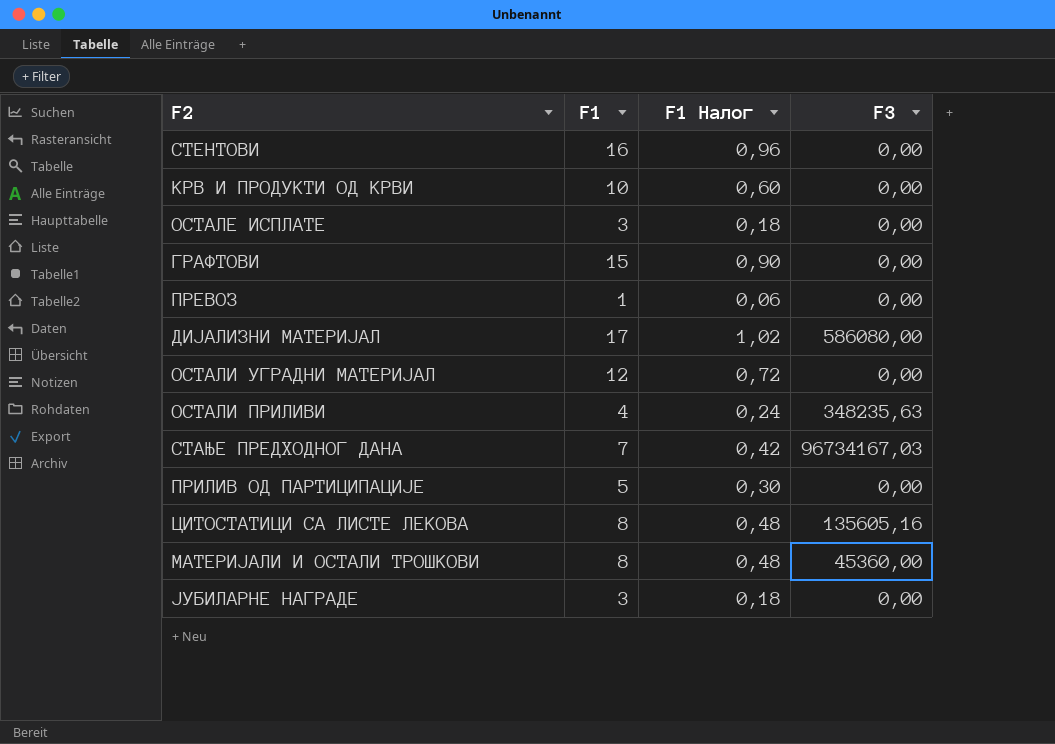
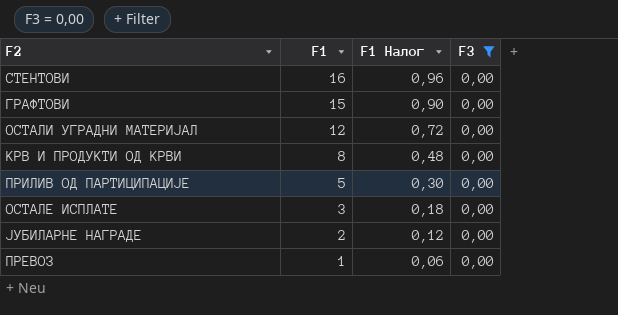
filter: none -> F3 = 0,00
row order: none -> F1 descending
КРВ И ПРОДУКТИ ОД КРВИ | F1: 10 -> 8
КРВ И ПРОДУКТИ ОД КРВИ | F1 Налог: 0,60 -> 0,48
ЈУБИЛАРНЕ НАГРАДЕ | F1: 3 -> 2
ЈУБИЛАРНЕ НАГРАДЕ | F1 Налог: 0,18 -> 0,12

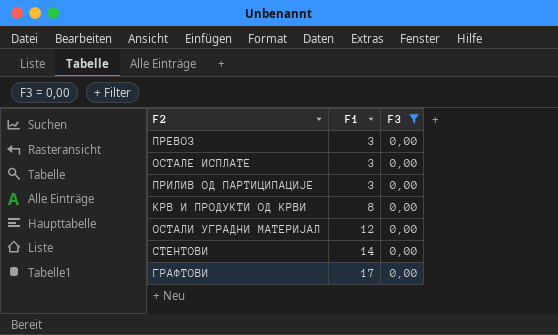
row order: F1 descending -> F1 ascending
column F1 Налог | formula: [F1] * 0,06 -> none
row ЈУБИЛАРНЕ НАГРАДЕ: 2 | 0,12 | 0,00 -> none
ПРЕВОЗ | F1: 1 -> 3
ПРИЛИВ ОД ПАРТИЦИПАЦИЈЕ | F1: 5 -> 3
СТЕНТОВИ | F1: 16 -> 14
ГРАФТОВИ | F1: 15 -> 17

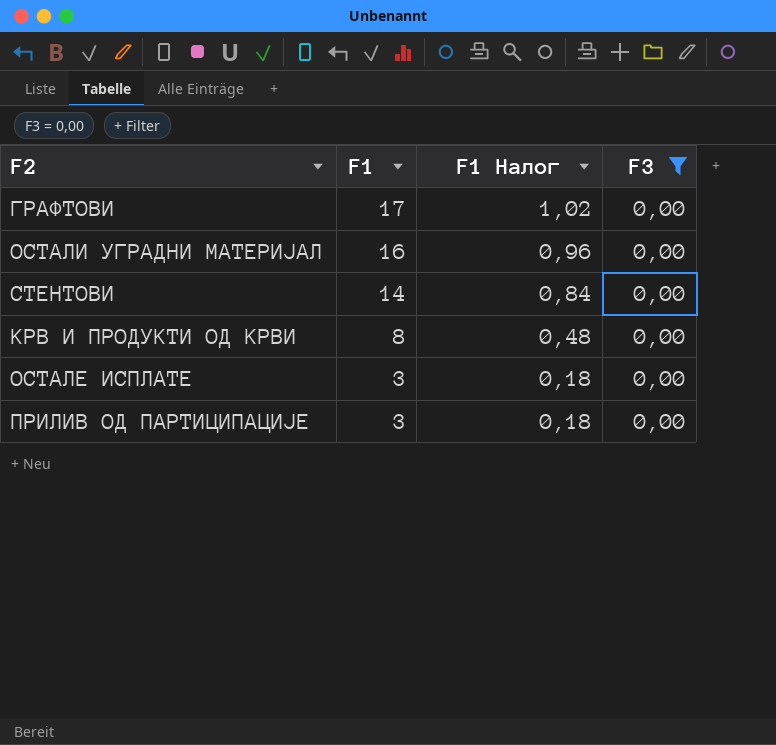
row order: F1 ascending -> F1 descending
column F1 Налог | formula: none -> [F1] * 0,06
row ПРЕВОЗ: 3 | 0,00 -> none
ОСТАЛИ УГРАДНИ МАТЕРИЈАЛ | F1: 12 -> 16

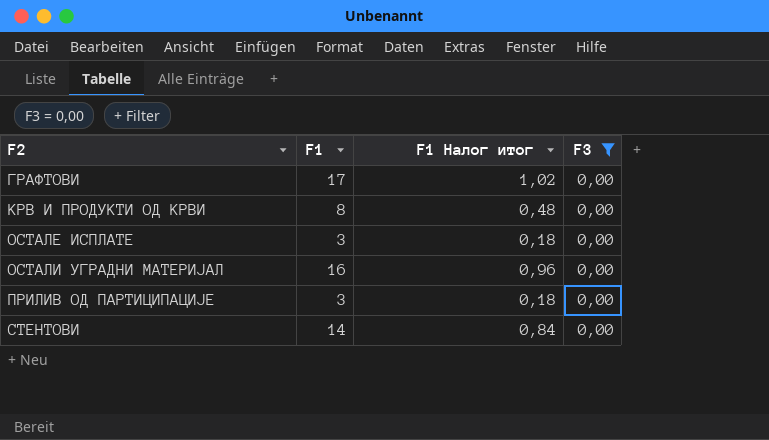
row order: F1 descending -> F2 ascending
column name: F1 Налог -> F1 Налог итог

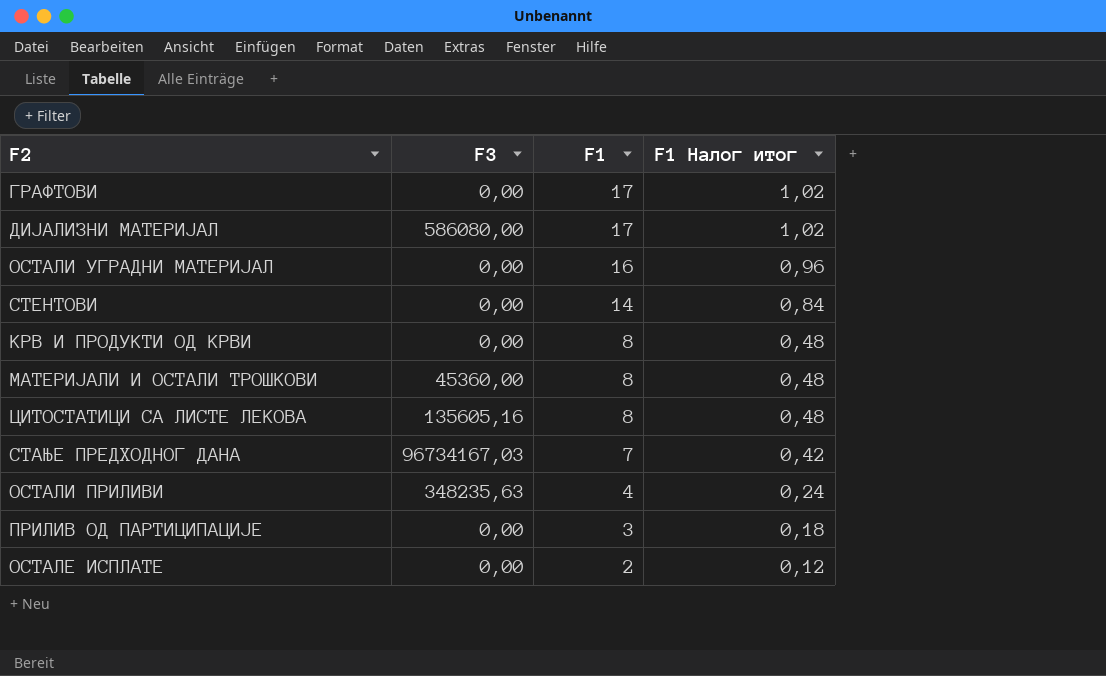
filter: F3 = 0,00 -> none
row order: F2 ascending -> F1 descending
column F3 | position: 4 -> 2
ОСТАЛЕ ИСПЛАТЕ | F1: 3 -> 2
ОСТАЛЕ ИСПЛАТЕ | F1 Налог итог: 0,18 -> 0,12

